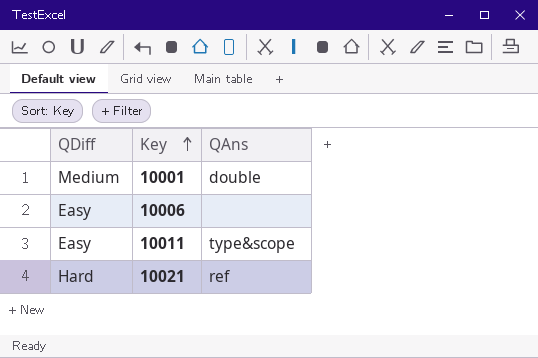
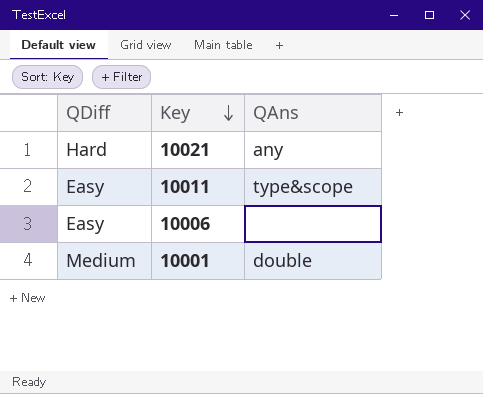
row order: Key ascending -> Key descending
10021 | QAns: ref -> any

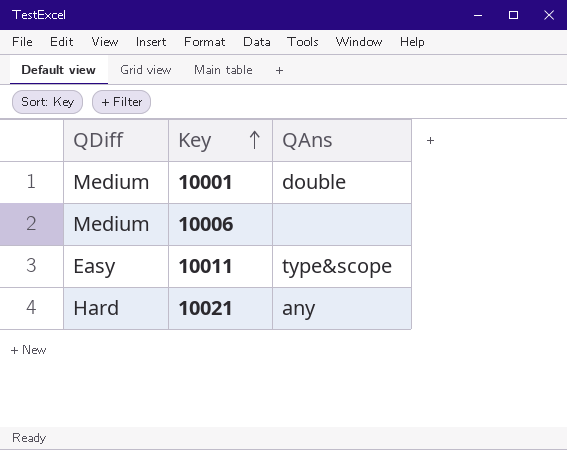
row order: Key descending -> Key ascending
10006 | QDiff: Easy -> Medium

